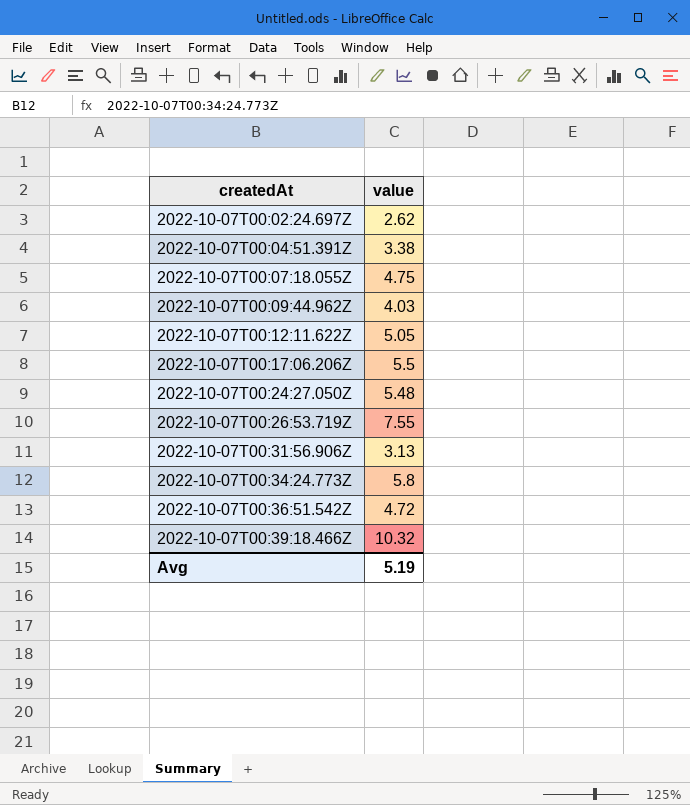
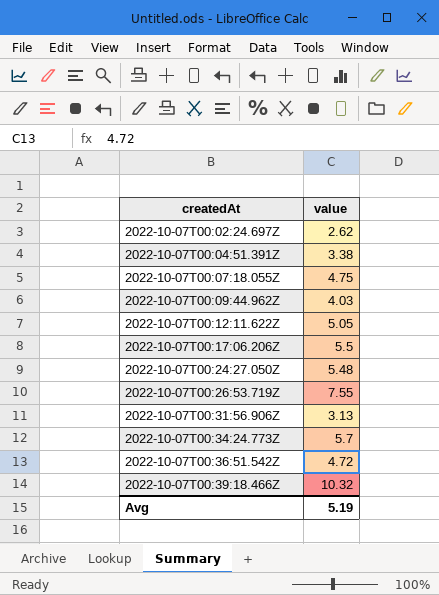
2022-10-07T00:34:24.773Z | value: 5.8 -> 5.7

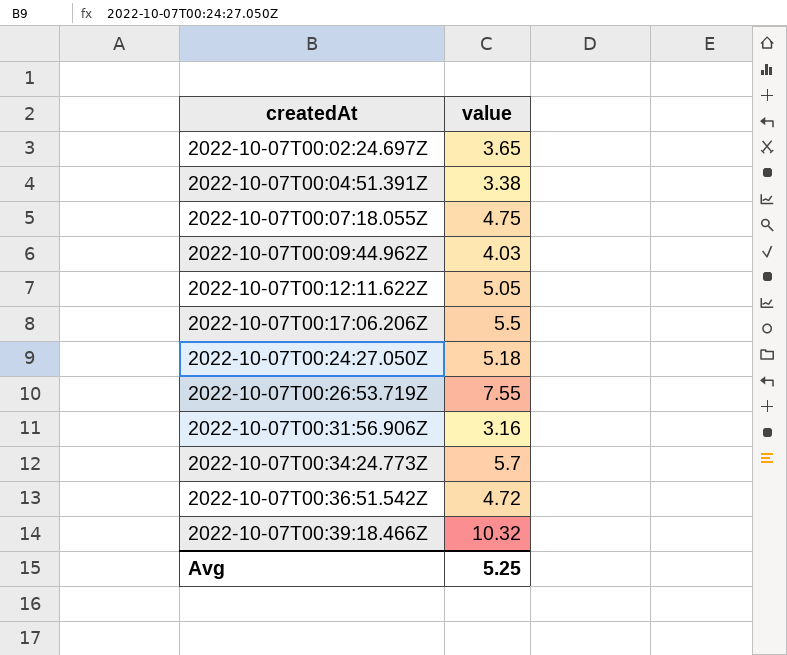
2022-10-07T00:02:24.697Z | value: 2.62 -> 3.65
2022-10-07T00:24:27.050Z | value: 5.48 -> 5.18
2022-10-07T00:31:56.906Z | value: 3.13 -> 3.16
Avg | value: 5.19 -> 5.25

